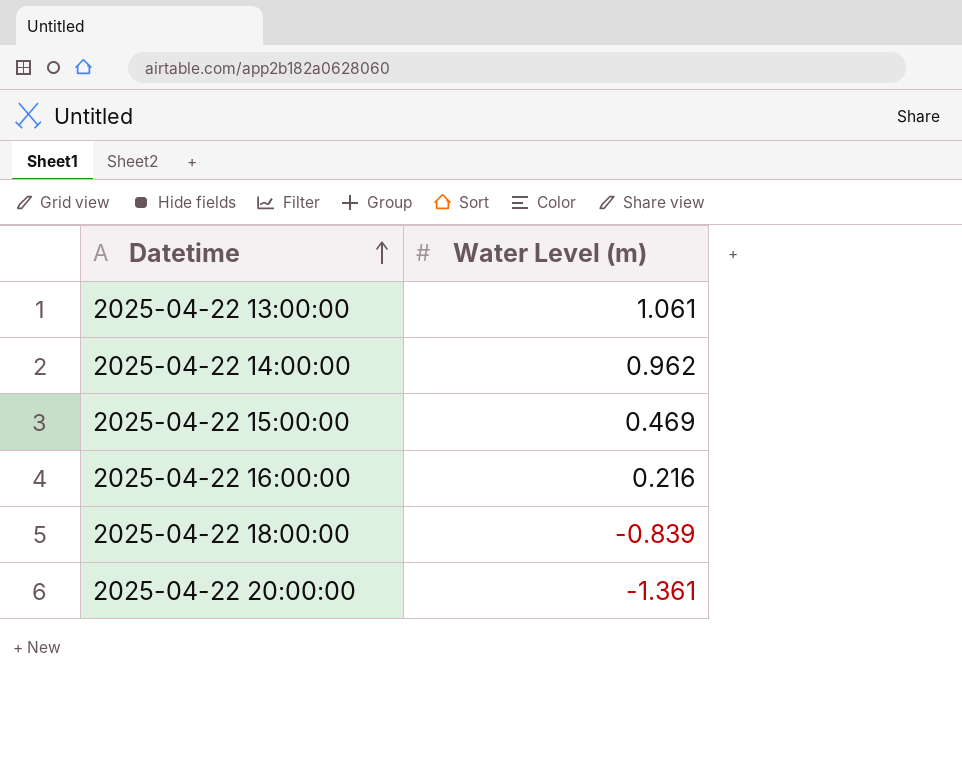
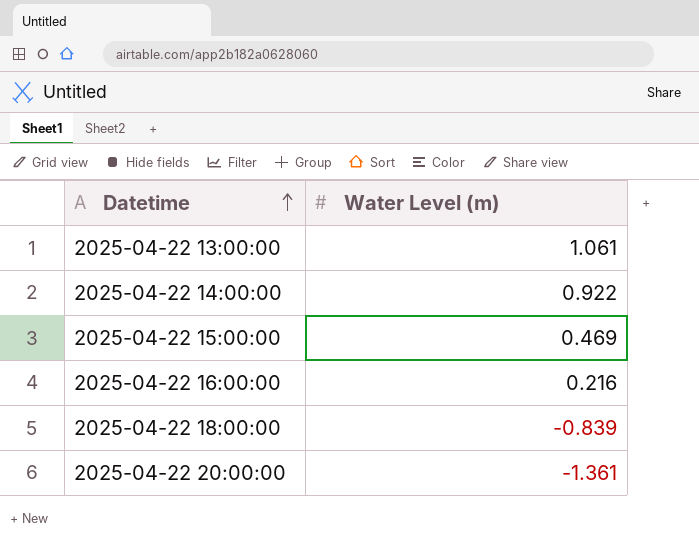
2025-04-22 14:00:00 | Water Level (m): 0.962 -> 0.922

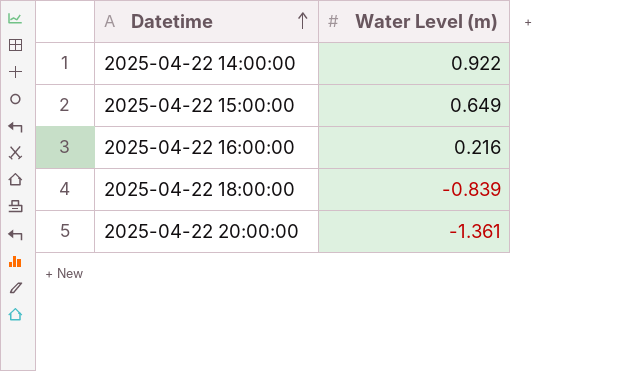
row 2025-04-22 13:00:00: 1.061 -> none
2025-04-22 15:00:00 | Water Level (m): 0.469 -> 0.649

